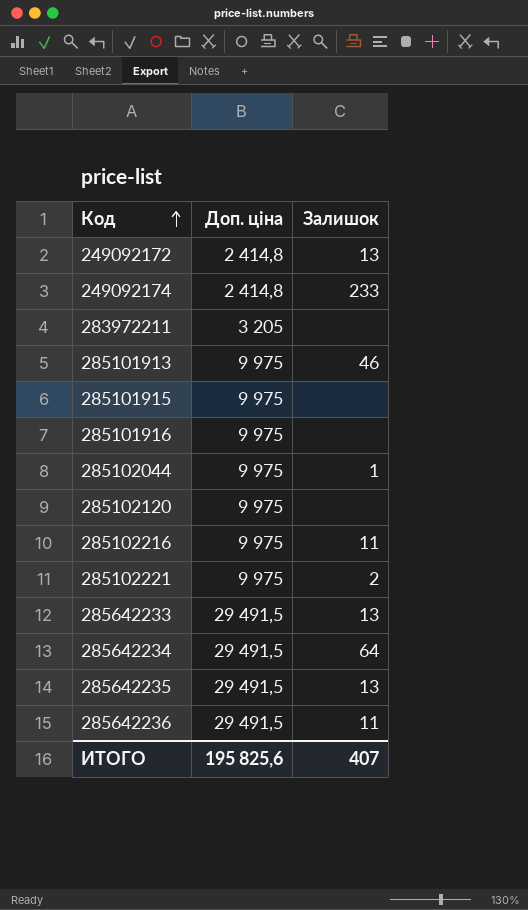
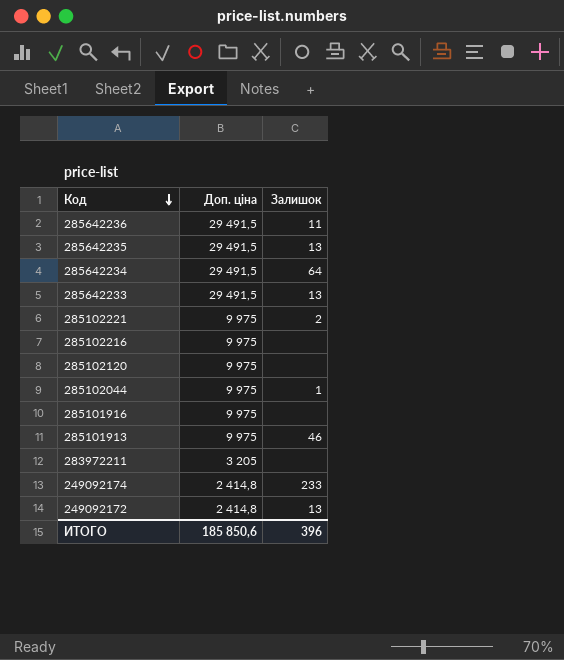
row order: Код ascending -> Код descending
row 285101915: 9 975 | none -> none
285102216 | Залишок: 11 -> none
ИТОГО | Доп. ціна: 195 825,6 -> 185 850,6
ИТОГО | Залишок: 407 -> 396

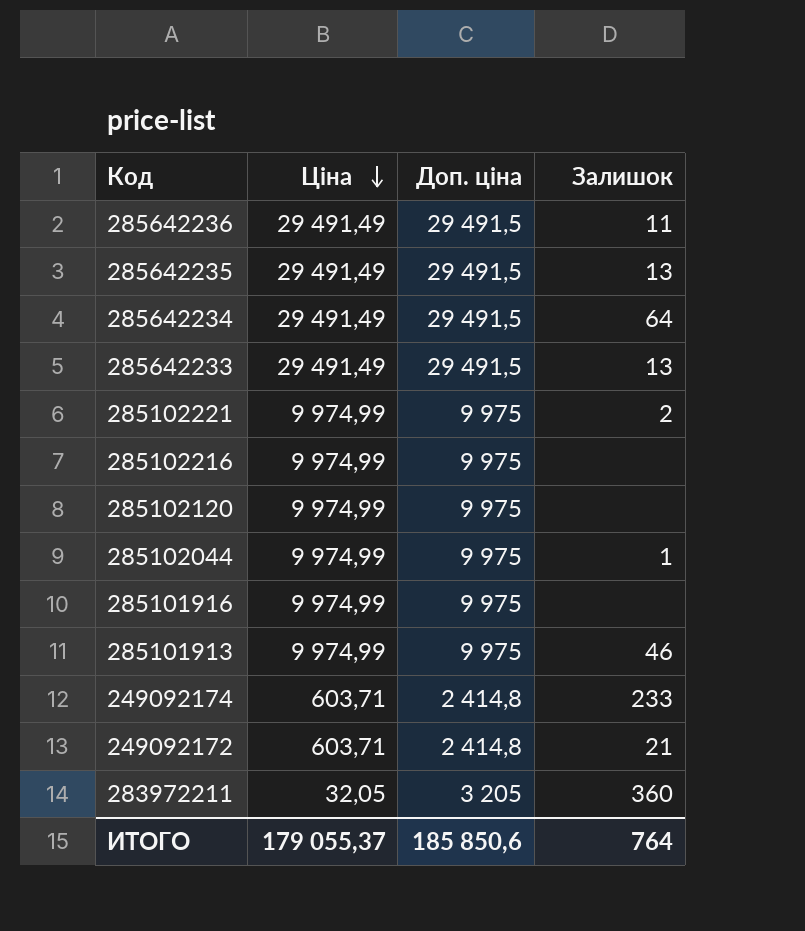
row order: Код descending -> Ціна descending
column Ціна | position: none -> 2
249092172 | Залишок: 13 -> 21
283972211 | Залишок: none -> 360
ИТОГО | Залишок: 396 -> 764

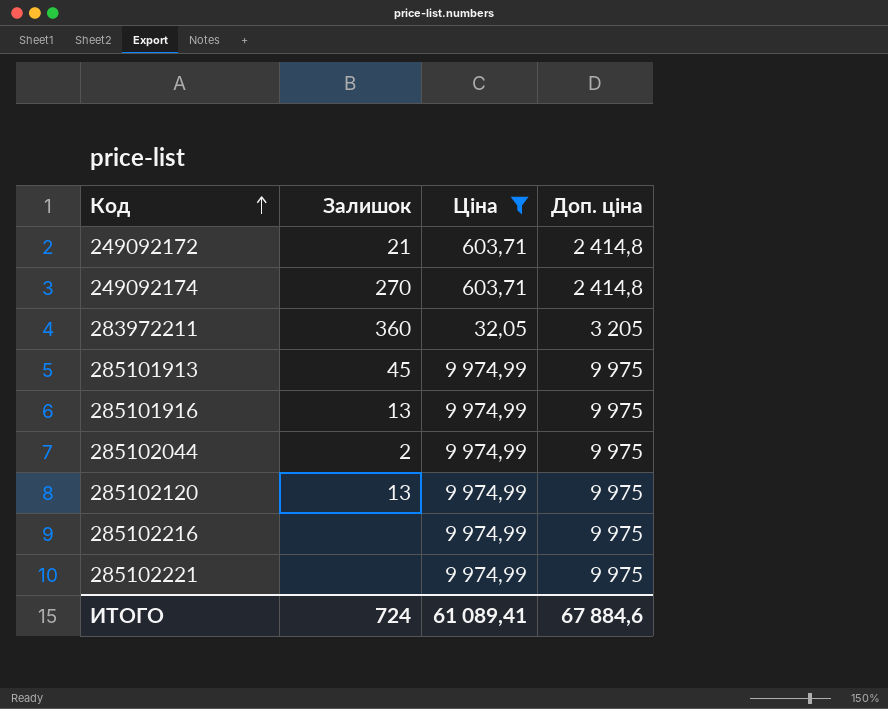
filter: none -> Ціна != 29 491,49
row order: Ціна descending -> Код ascending
column Залишок | position: 4 -> 2
249092174 | Залишок: 233 -> 270
285101913 | Залишок: 46 -> 45
285101916 | Залишок: none -> 13
285102044 | Залишок: 1 -> 2
285102120 | Залишок: none -> 13
285102221 | Залишок: 2 -> none
ИТОГО | Залишок: 764 -> 724
ИТОГО | Ціна: 179 055,37 -> 61 089,41
ИТОГО | Доп. ціна: 185 850,6 -> 67 884,6

